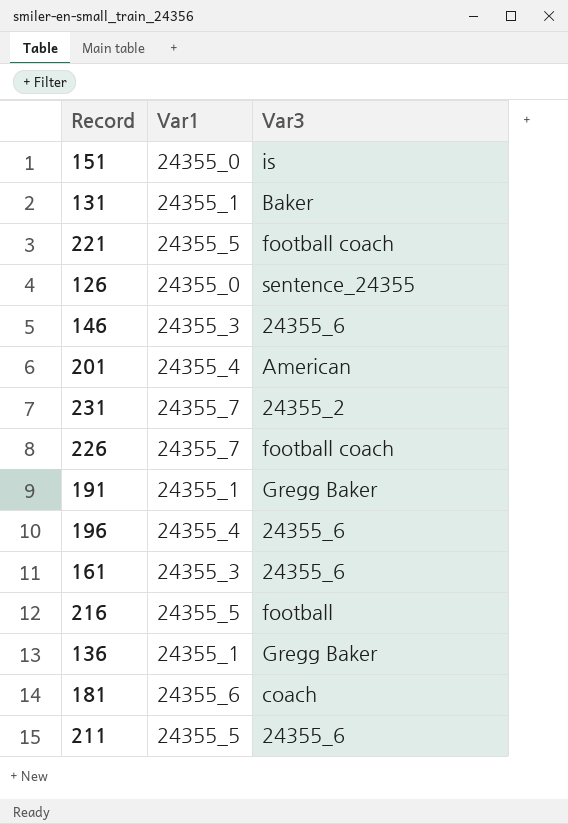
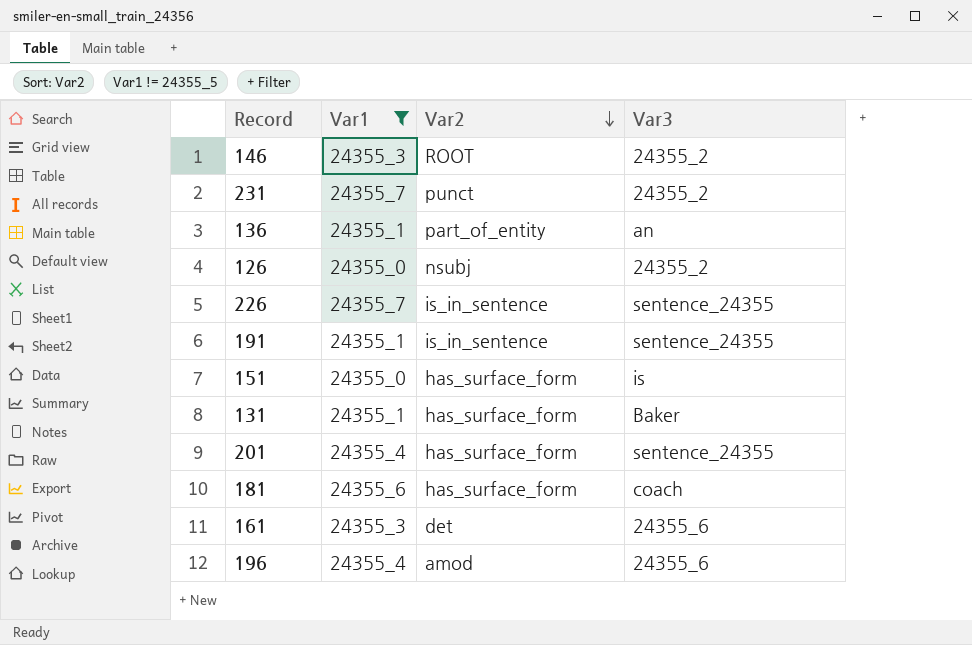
filter: none -> Var1 != 24355_5
row order: none -> Var2 descending
column Var2 | position: none -> 3
146 | Var3: 24355_6 -> 24355_2
136 | Var3: Gregg Baker -> an
126 | Var3: sentence_24355 -> 24355_2
226 | Var3: football coach -> sentence_24355
191 | Var3: Gregg Baker -> sentence_24355
201 | Var3: American -> sentence_24355

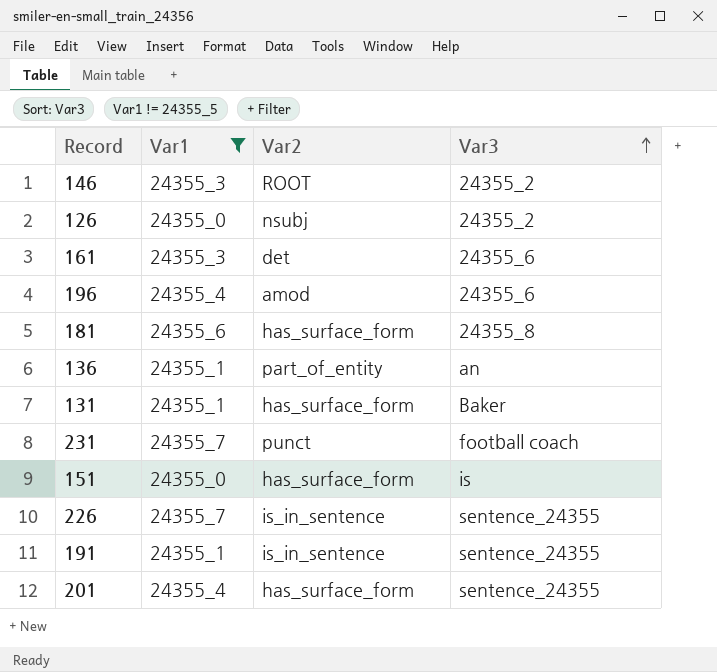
row order: Var2 descending -> Var3 ascending
181 | Var3: coach -> 24355_8
231 | Var3: 24355_2 -> football coach

